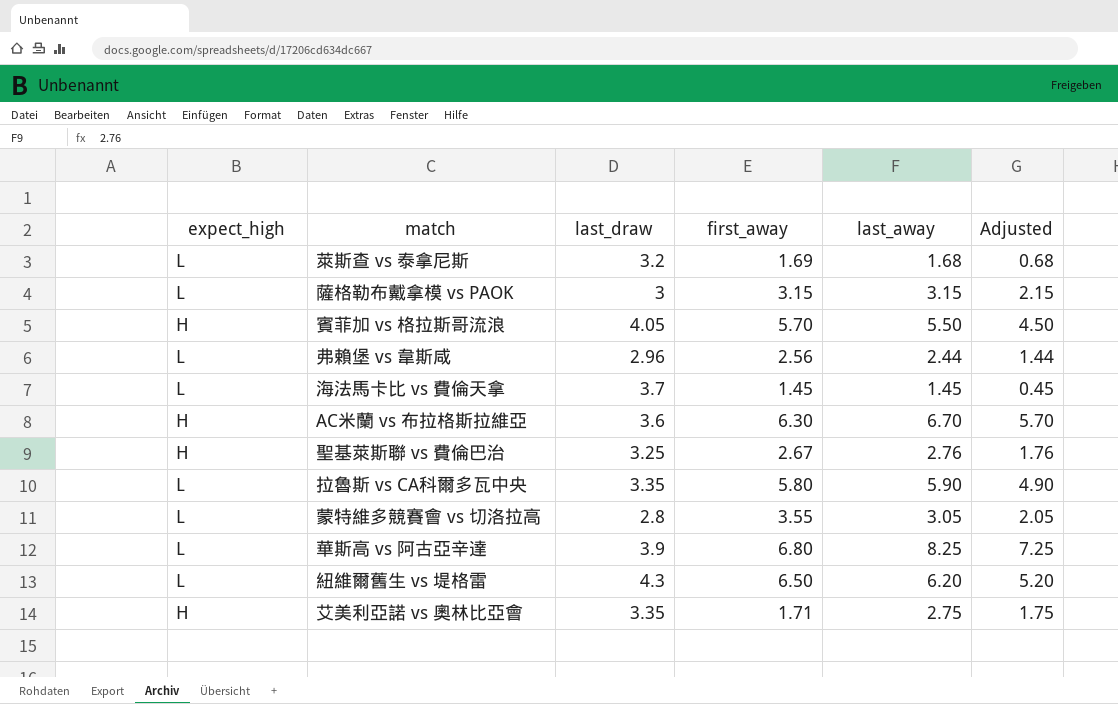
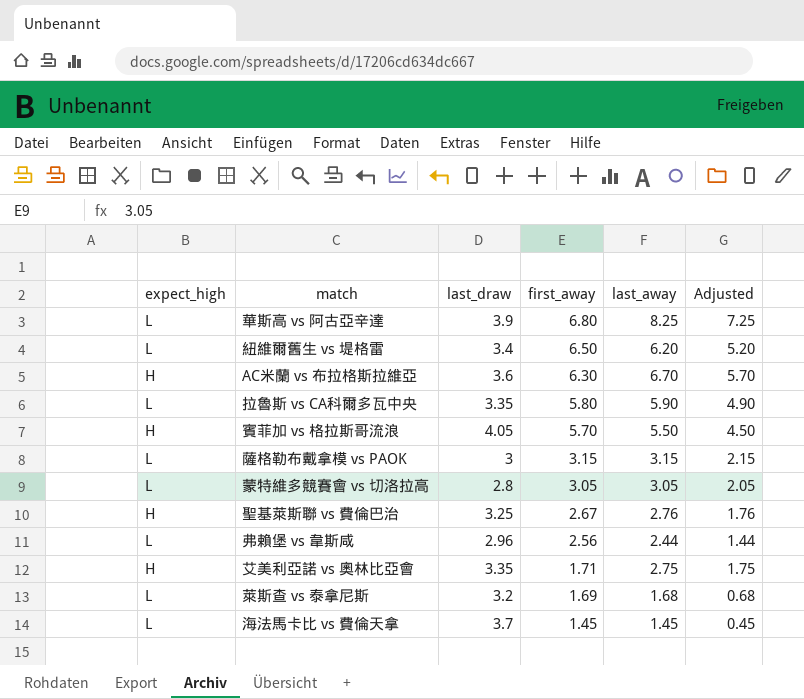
row order: none -> first_away descending
紐維爾舊生 vs 堤格雷 | last_draw: 4.3 -> 3.4
蒙特維多競賽會 vs 切洛拉高 | first_away: 3.55 -> 3.05

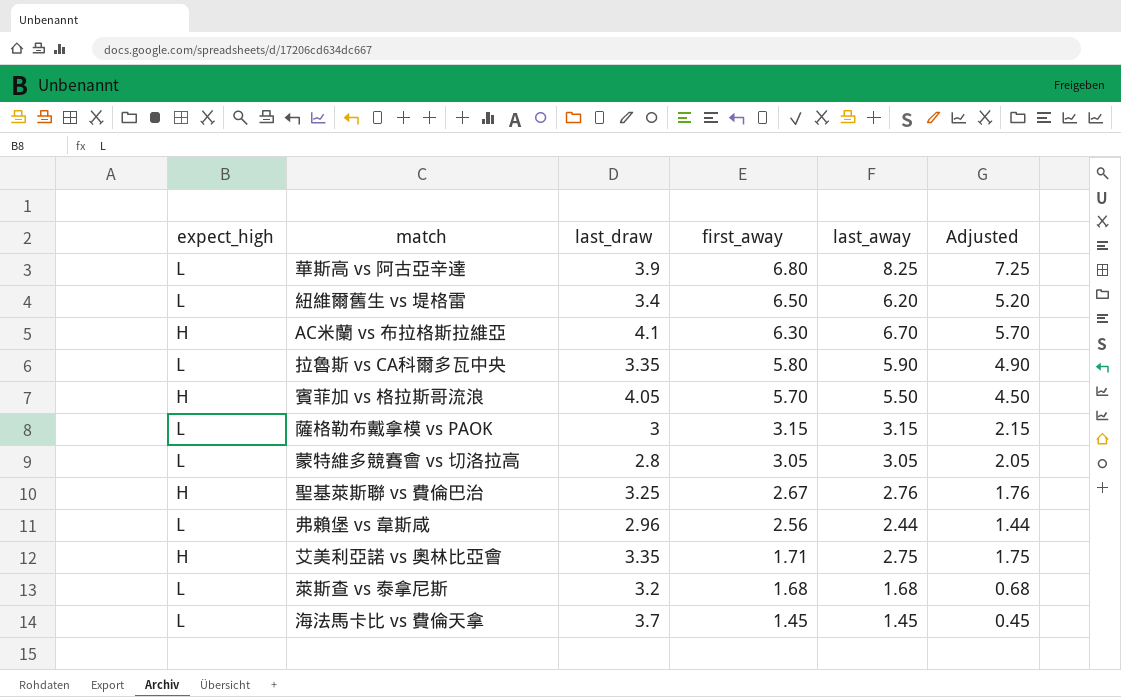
AC米蘭 vs 布拉格斯拉維亞 | last_draw: 3.6 -> 4.1
萊斯查 vs 泰拿尼斯 | first_away: 1.69 -> 1.68

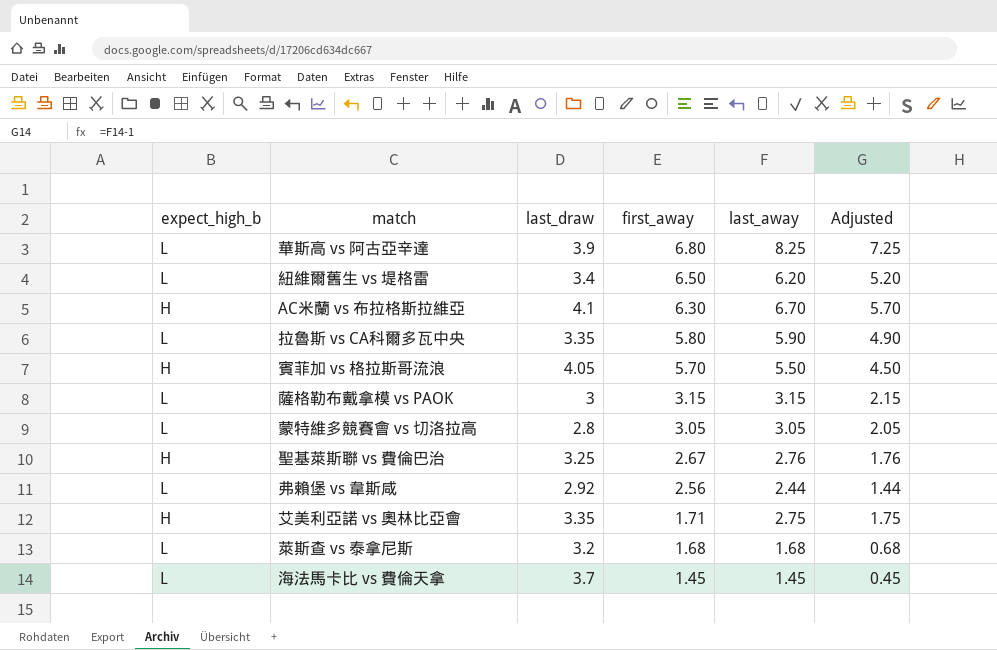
column name: expect_high -> expect_high_b
弗賴堡 vs 韋斯咸 | last_draw: 2.96 -> 2.92

